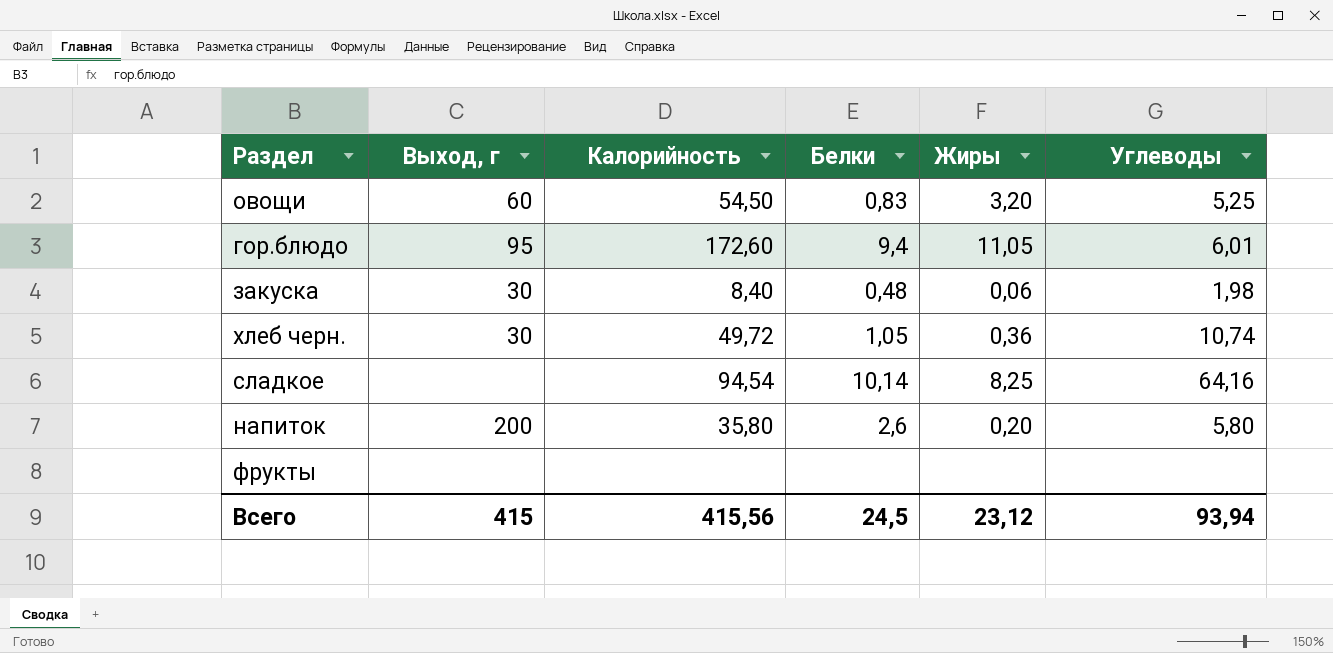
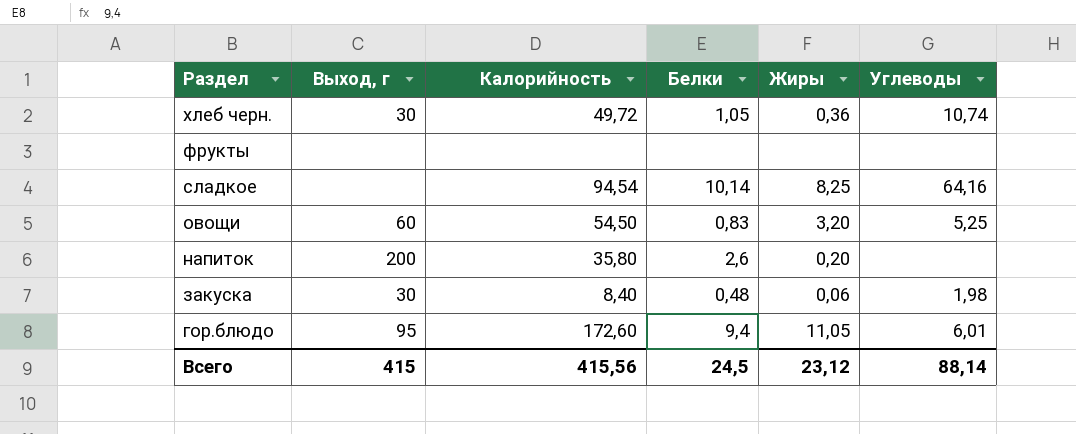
row order: none -> Раздел descending
напиток | Углеводы: 5,80 -> none
Всего | Углеводы: 93,94 -> 88,14

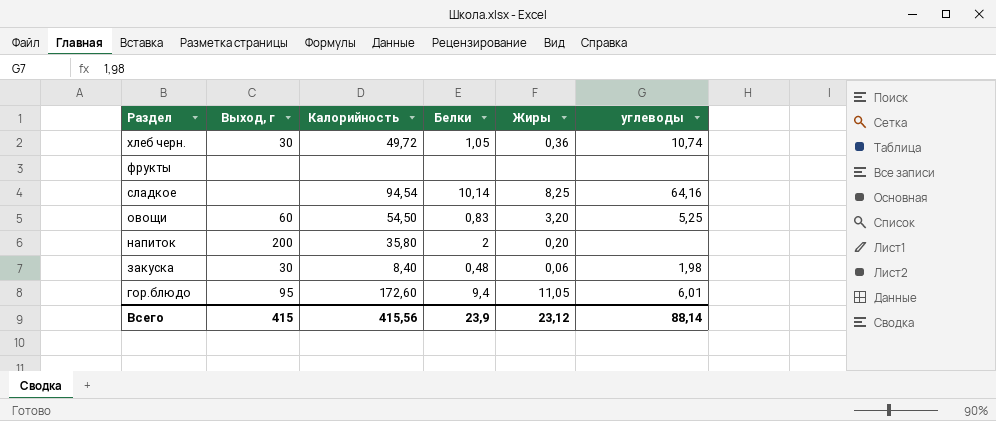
column name: Углеводы -> углеводы
напиток | Белки: 2,6 -> 2
Всего | Белки: 24,5 -> 23,9

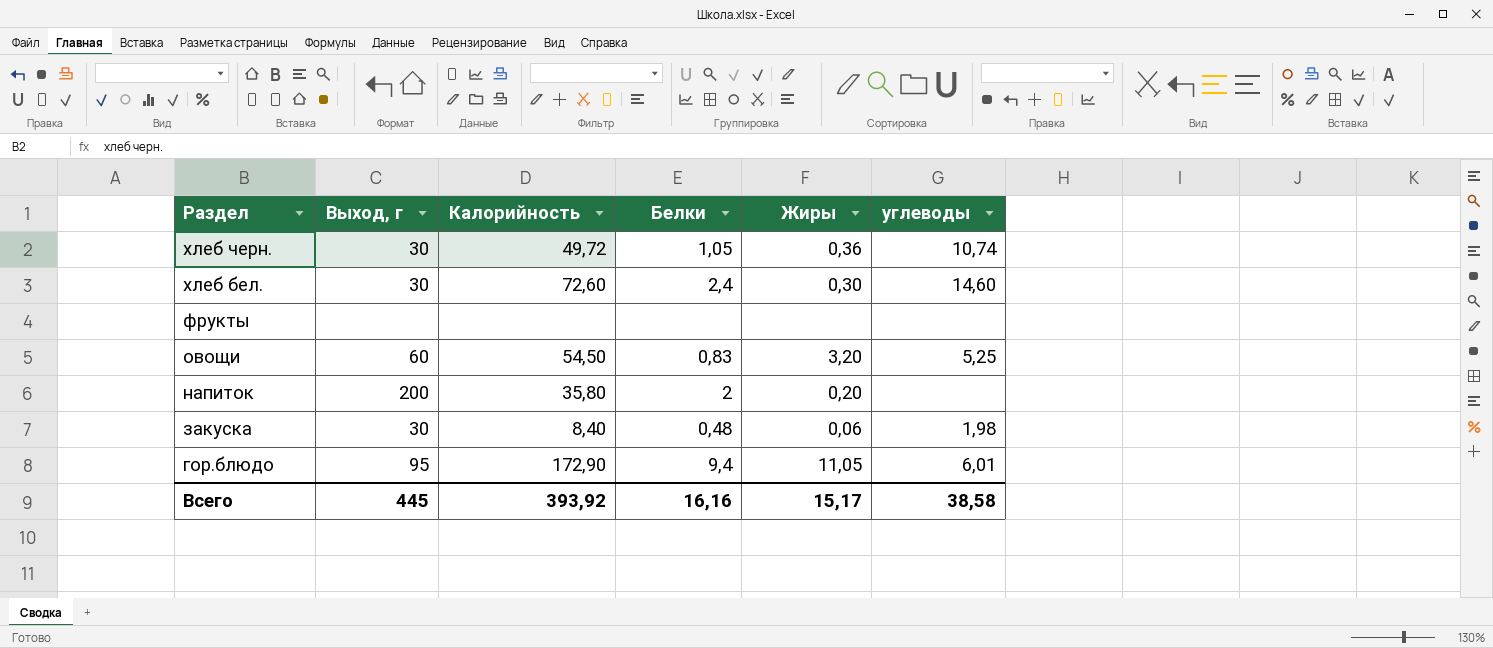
row сладкое: none | 94,54 | 10,14 | 8,25 | 64,16 -> none
row хлеб бел.: none -> 30 | 72,60 | 2,4 | 0,30 | 14,60
гор.блюдо | Калорийность: 172,60 -> 172,90
Всего | Выход, г: 415 -> 445
Всего | Калорийность: 415,56 -> 393,92
Всего | Белки: 23,9 -> 16,16
Всего | Жиры: 23,12 -> 15,17
Всего | углеводы: 88,14 -> 38,58

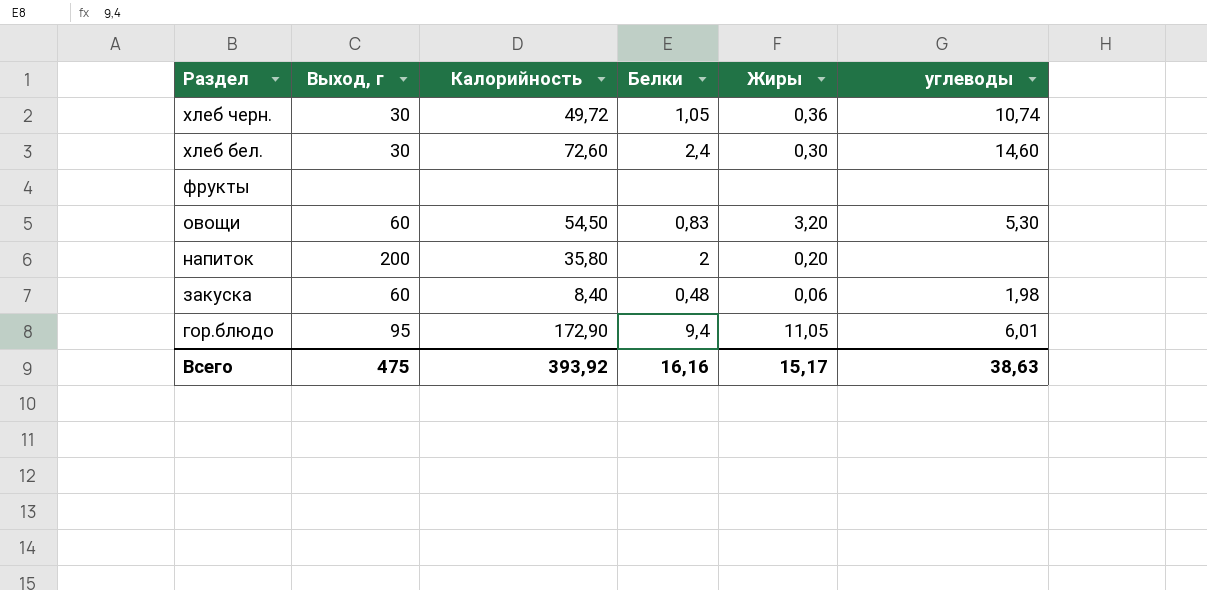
овощи | углеводы: 5,25 -> 5,30
закуска | Выход, г: 30 -> 60
Всего | Выход, г: 445 -> 475
Всего | углеводы: 38,58 -> 38,63

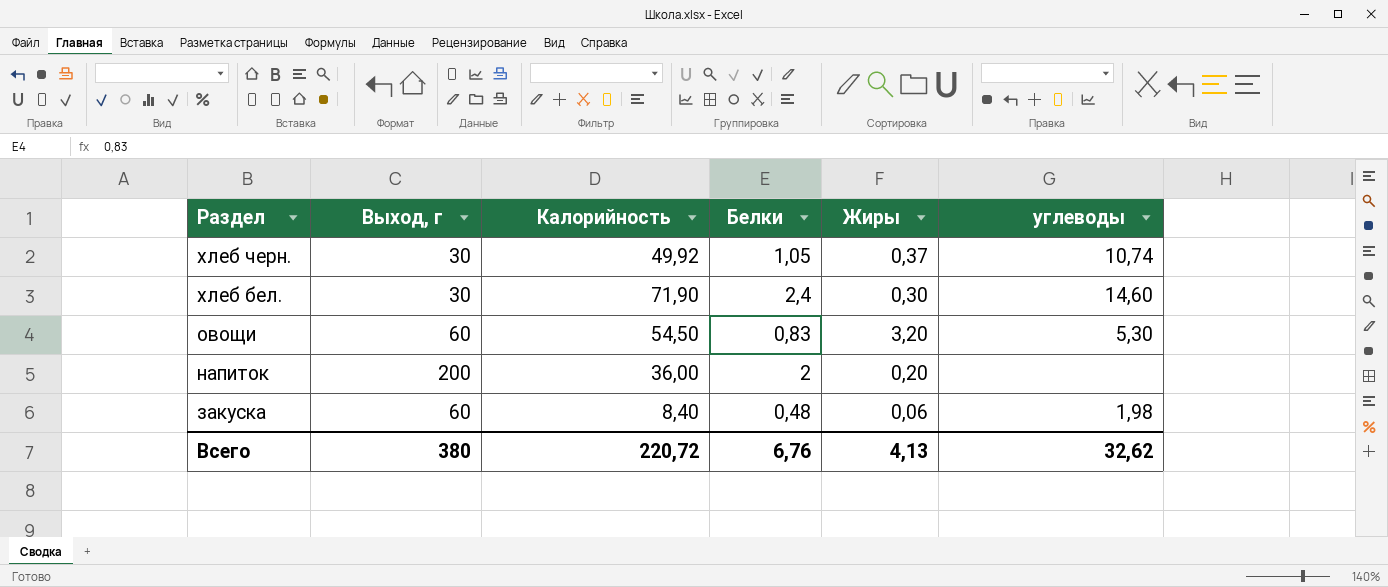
row фрукты: none | none | none | none | none -> none
row гор.блюдо: 95 | 172,90 | 9,4 | 11,05 | 6,01 -> none
хлеб черн. | Калорийность: 49,72 -> 49,92
хлеб черн. | Жиры: 0,36 -> 0,37
хлеб бел. | Калорийность: 72,60 -> 71,90
напиток | Калорийность: 35,80 -> 36,00
Всего | Выход, г: 475 -> 380
Всего | Калорийность: 393,92 -> 220,72
Всего | Белки: 16,16 -> 6,76
Всего | Жиры: 15,17 -> 4,13
Всего | углеводы: 38,63 -> 32,62

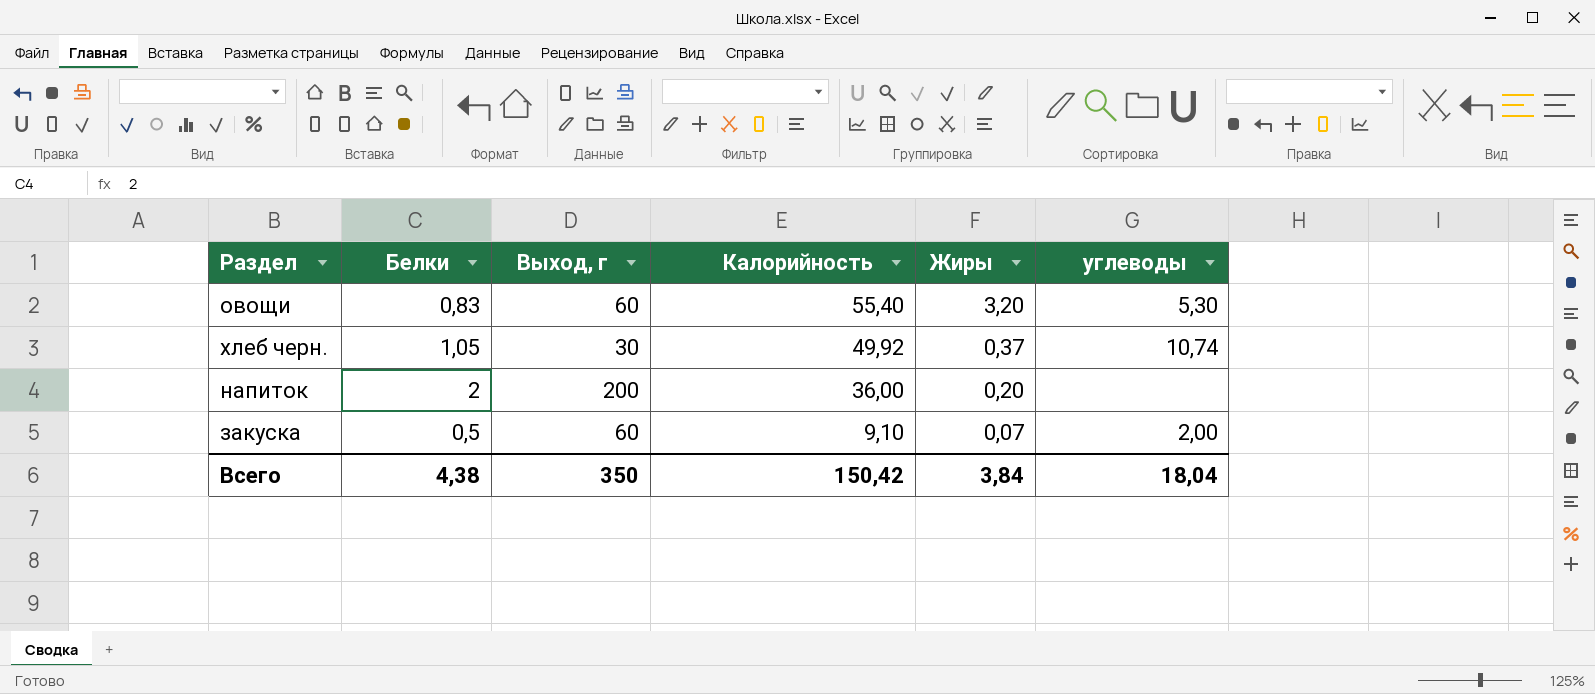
row order: Раздел descending -> Калорийность descending
column Белки | position: 4 -> 2
row хлеб бел.: 30 | 71,90 | 2,4 | 0,30 | 14,60 -> none
овощи | Калорийность: 54,50 -> 55,40
закуска | Белки: 0,48 -> 0,5
закуска | Калорийность: 8,40 -> 9,10
закуска | Жиры: 0,06 -> 0,07
закуска | углеводы: 1,98 -> 2,00
Всего | Белки: 6,76 -> 4,38
Всего | Выход, г: 380 -> 350
Всего | Калорийность: 220,72 -> 150,42
Всего | Жиры: 4,13 -> 3,84
Всего | углеводы: 32,62 -> 18,04

